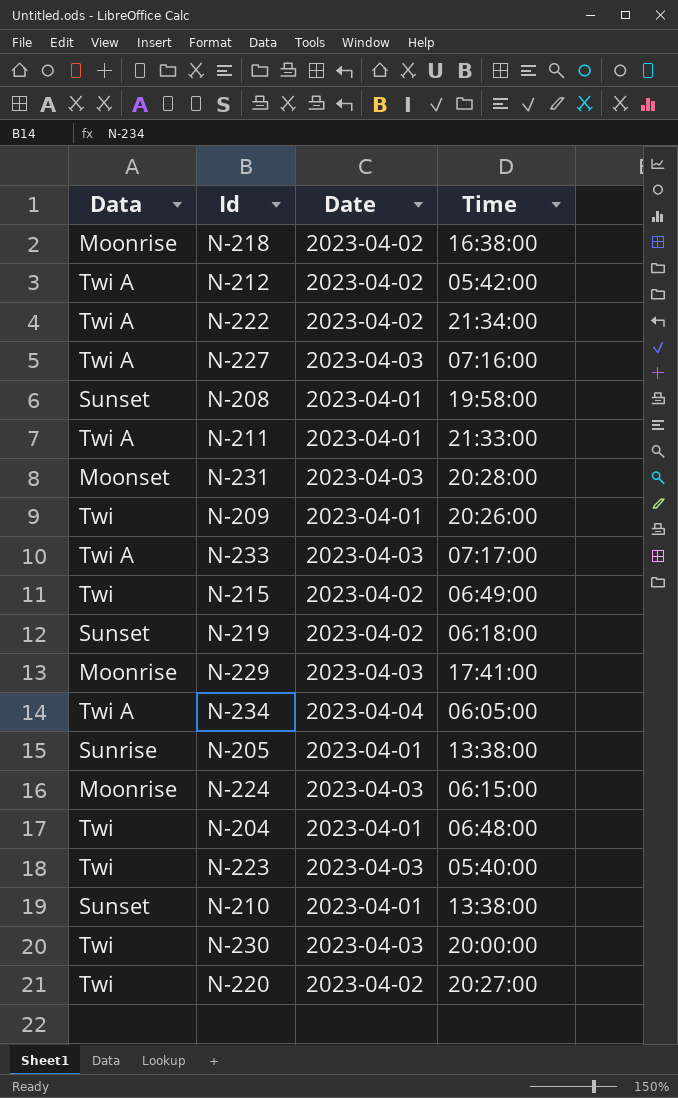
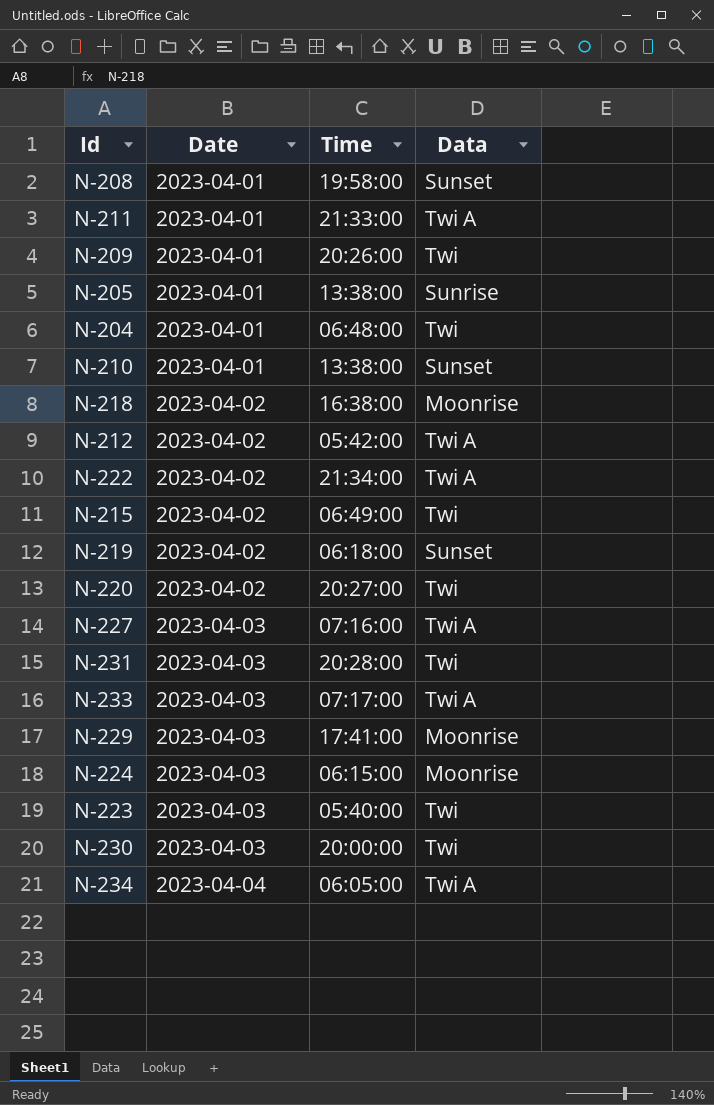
row order: none -> Date ascending
column Data | position: 1 -> 4
N-231 | Data: Moonset -> Twi

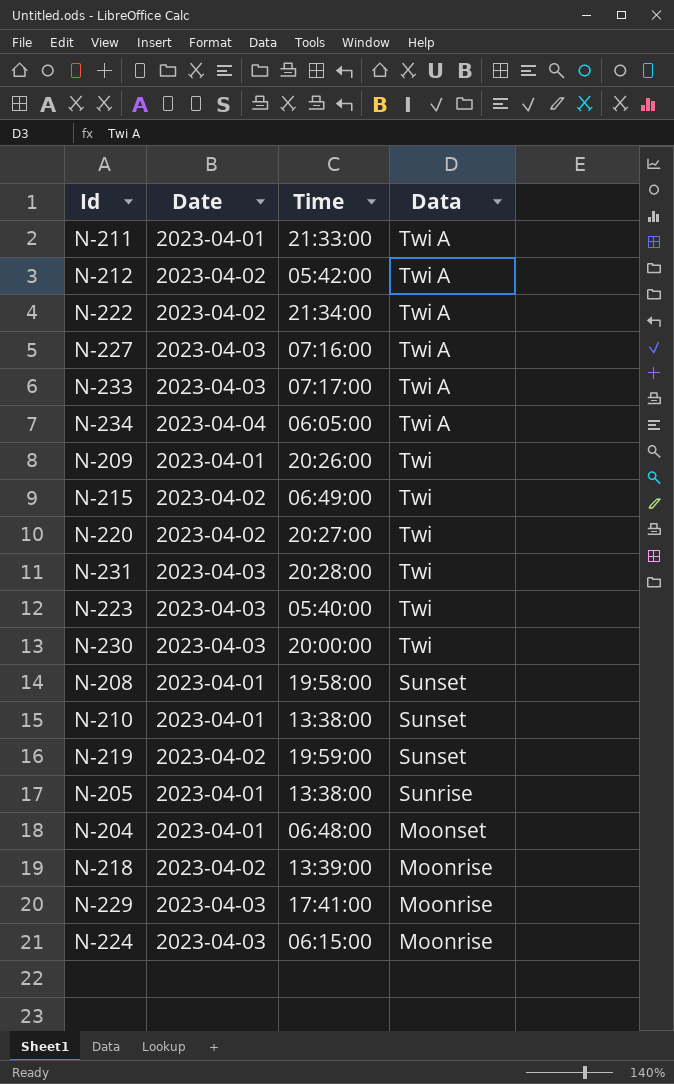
row order: Date ascending -> Data descending
N-219 | Time: 06:18:00 -> 19:59:00
N-204 | Data: Twi -> Moonset
N-218 | Time: 16:38:00 -> 13:39:00

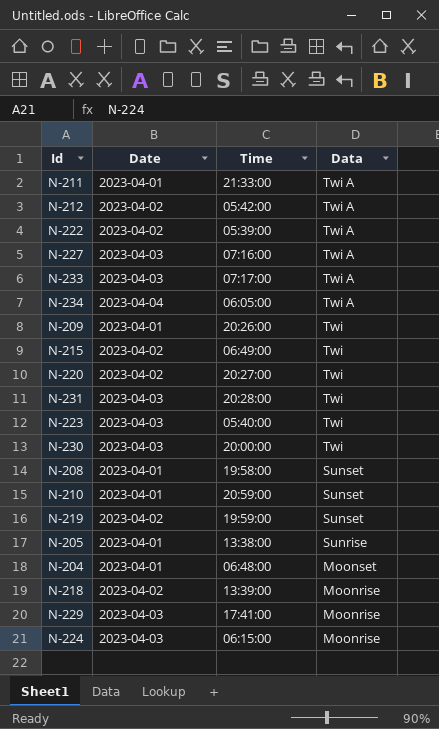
N-222 | Time: 21:34:00 -> 05:39:00
N-210 | Time: 13:38:00 -> 20:59:00

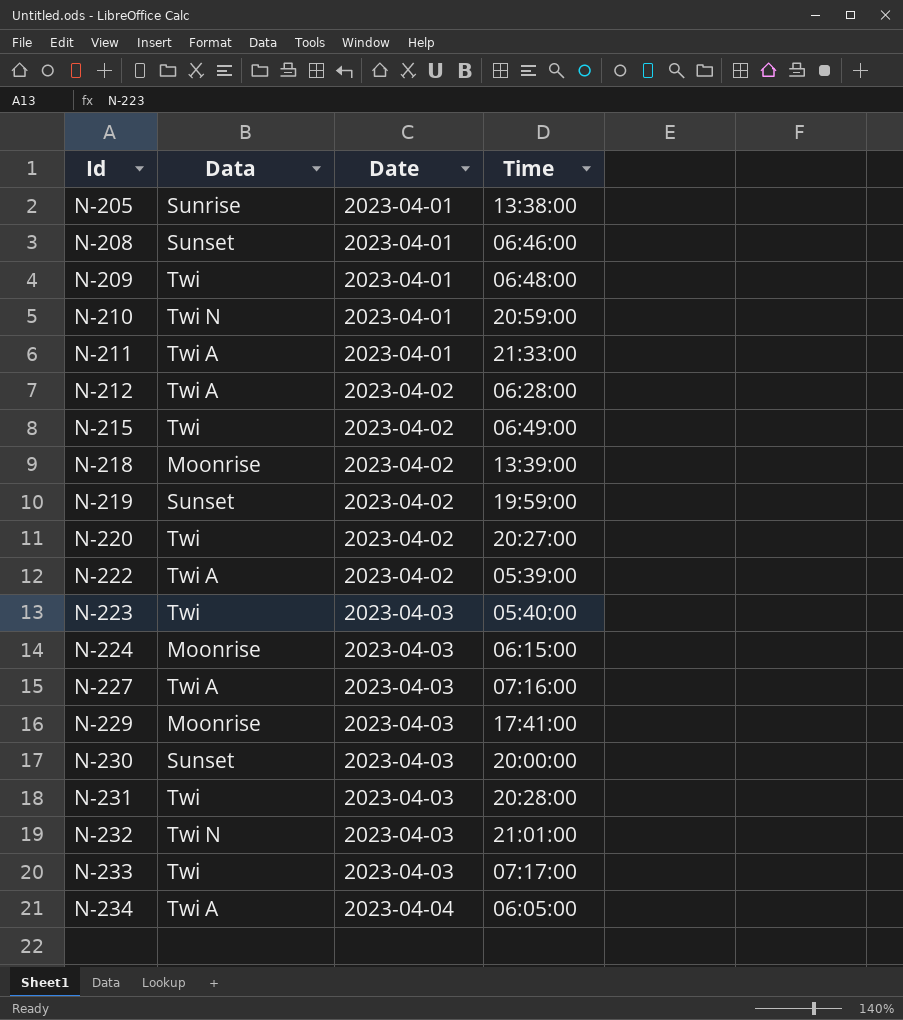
row order: Data descending -> Id ascending
column Data | position: 4 -> 2
row N-204: 2023-04-01 | 06:48:00 | Moonset -> none
N-208 | Time: 19:58:00 -> 06:46:00
N-209 | Time: 20:26:00 -> 06:48:00
N-210 | Data: Sunset -> Twi N
N-212 | Time: 05:42:00 -> 06:28:00
N-230 | Data: Twi -> Sunset
row N-232: none -> Twi N | 2023-04-03 | 21:01:00
N-233 | Data: Twi A -> Twi

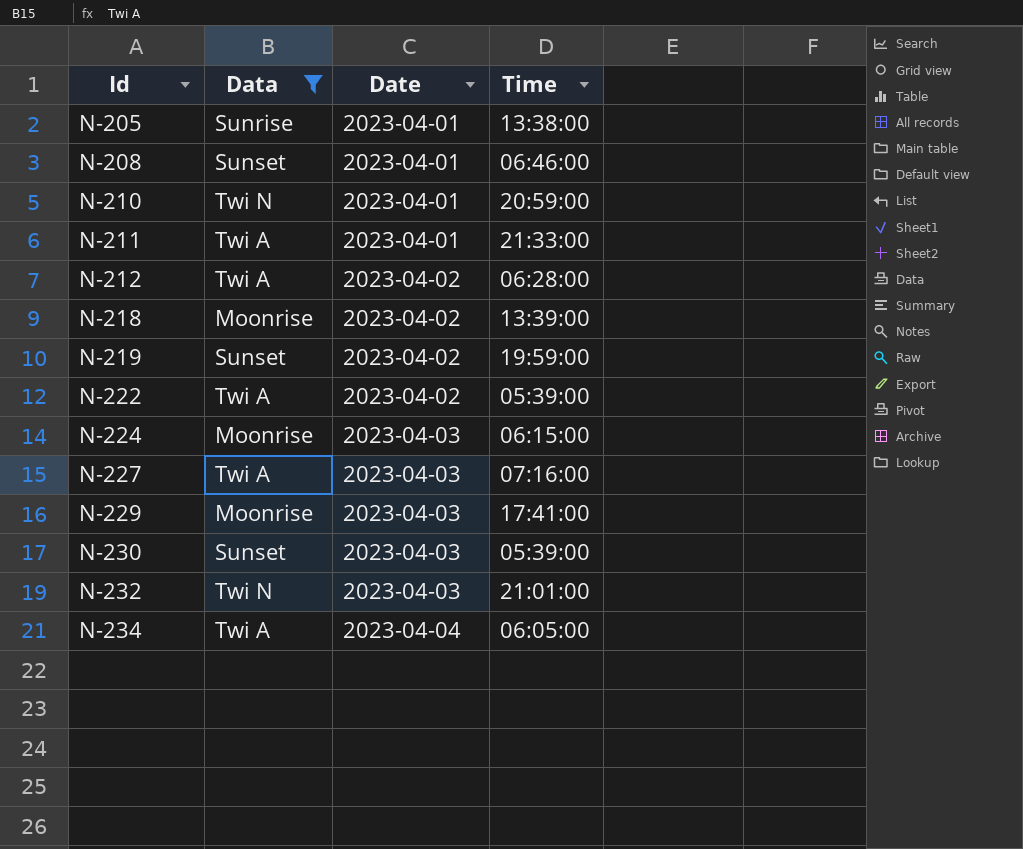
filter: none -> Data != Twi
N-230 | Time: 20:00:00 -> 05:39:00

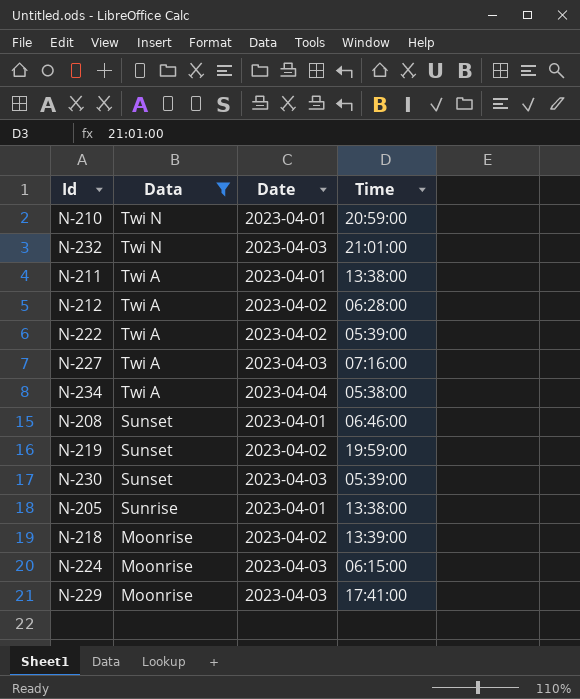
row order: Id ascending -> Data descending
N-211 | Time: 21:33:00 -> 13:38:00
N-234 | Time: 06:05:00 -> 05:38:00

